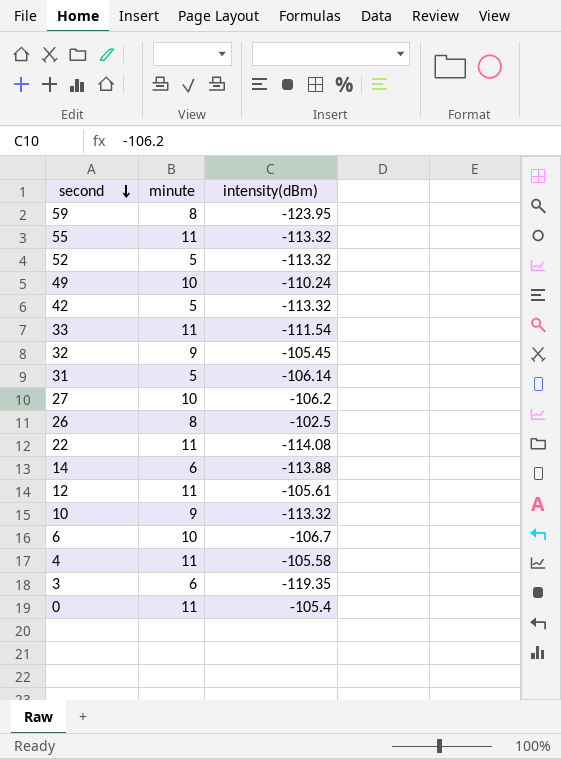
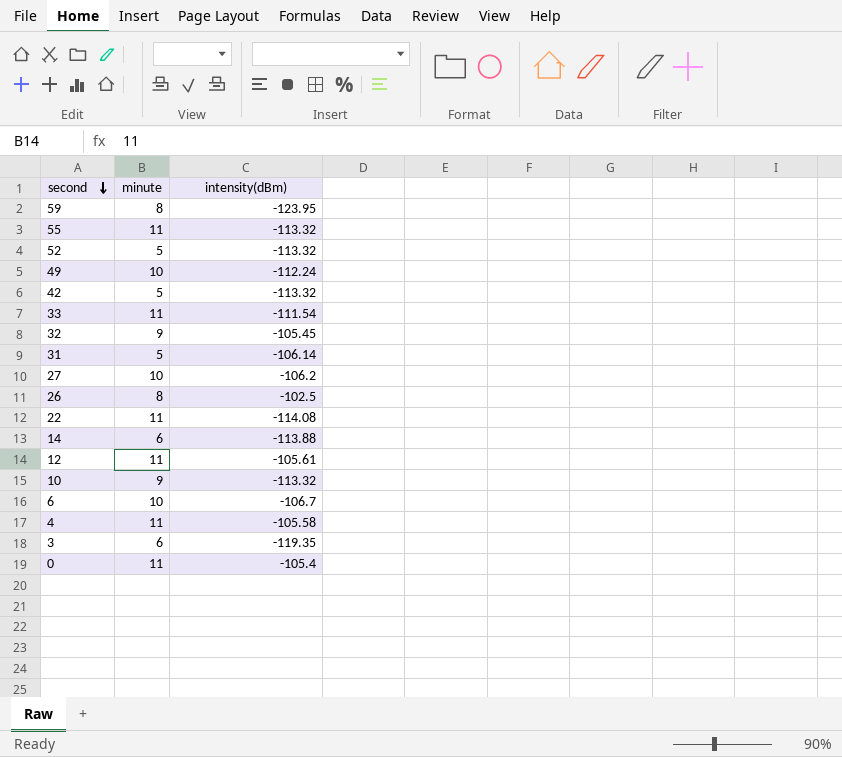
49 | intensity(dBm): -110.24 -> -112.24

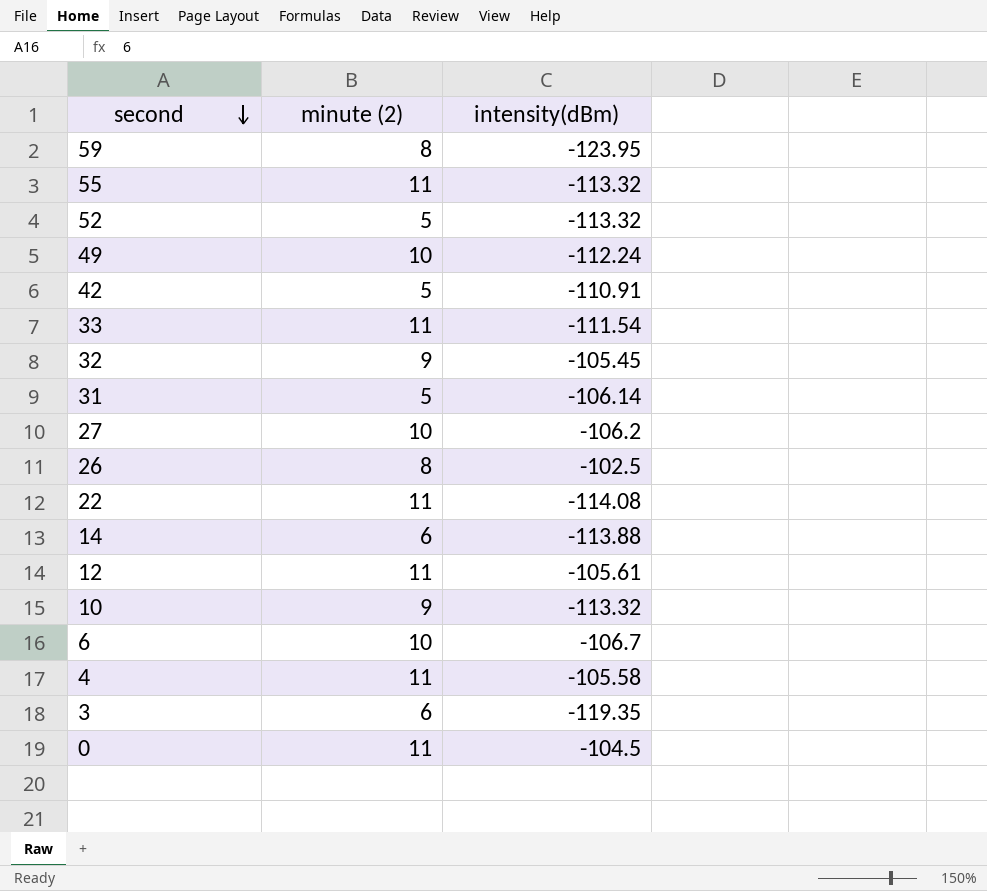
column name: minute -> minute (2)
42 | intensity(dBm): -113.32 -> -110.91
0 | intensity(dBm): -105.4 -> -104.5

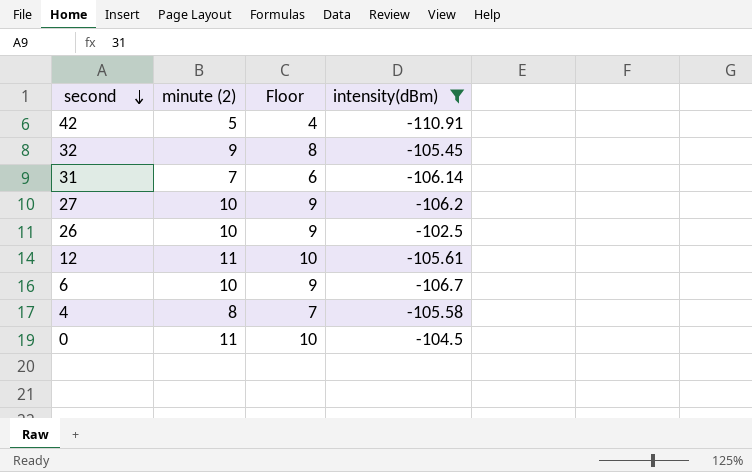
filter: none -> intensity(dBm) >= -110.91
column Floor | formula: none -> [minute (2)] - 1
31 | minute (2): 5 -> 7
26 | minute (2): 8 -> 10
4 | minute (2): 11 -> 8

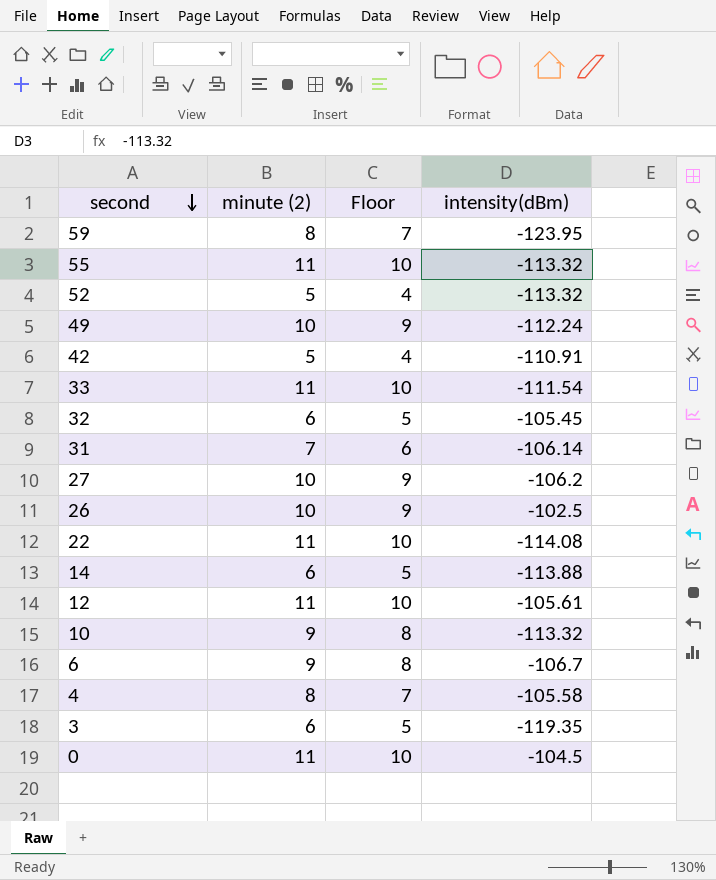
filter: intensity(dBm) >= -110.91 -> none
32 | minute (2): 9 -> 6
32 | Floor: 8 -> 5
6 | minute (2): 10 -> 9
6 | Floor: 9 -> 8

